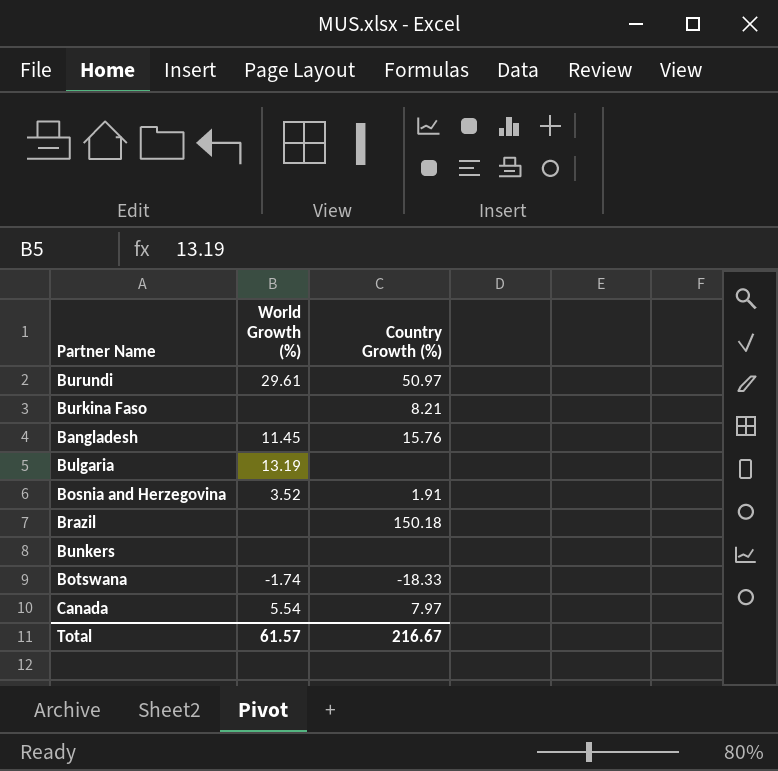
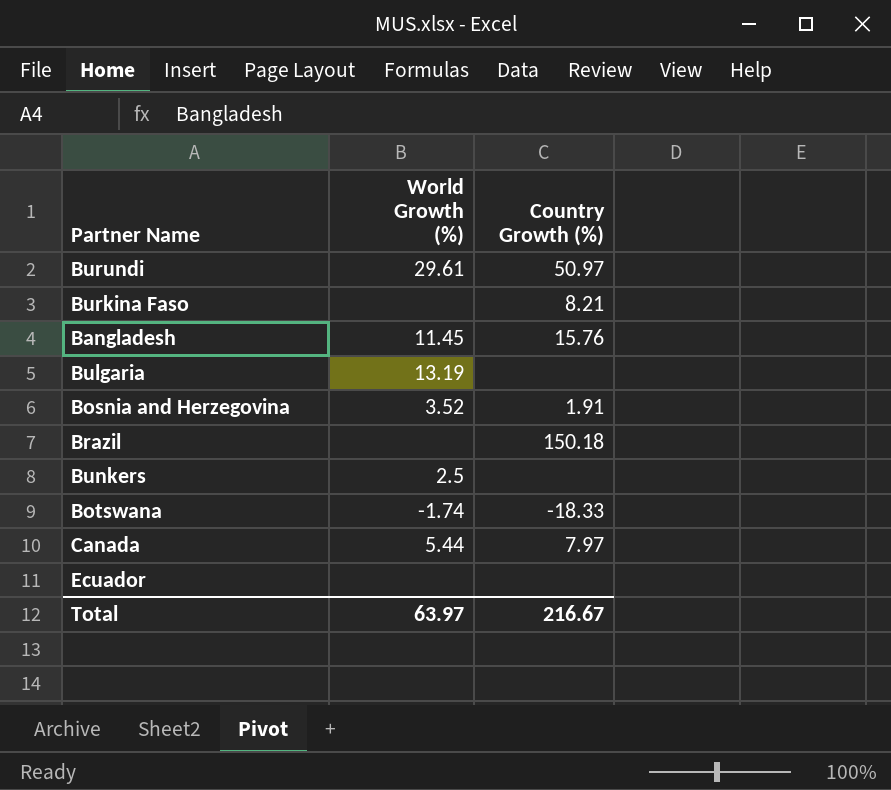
Bunkers | World Growth (%): none -> 2.5
Canada | World Growth (%): 5.54 -> 5.44
row Ecuador: none -> none | none
Total | World Growth (%): 61.57 -> 63.97

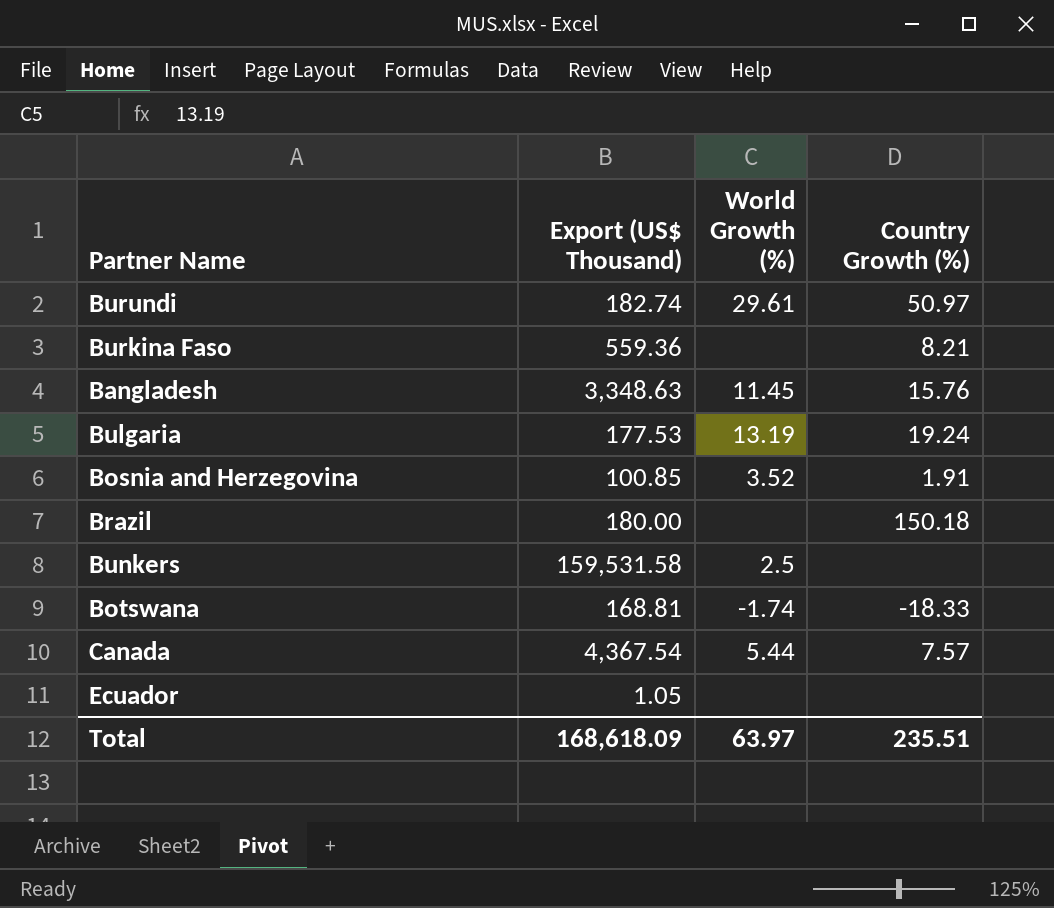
column Export (US$ Thousand) | position: none -> 2
Bulgaria | Country Growth (%): none -> 19.24
Canada | Country Growth (%): 7.97 -> 7.57
Total | Country Growth (%): 216.67 -> 235.51

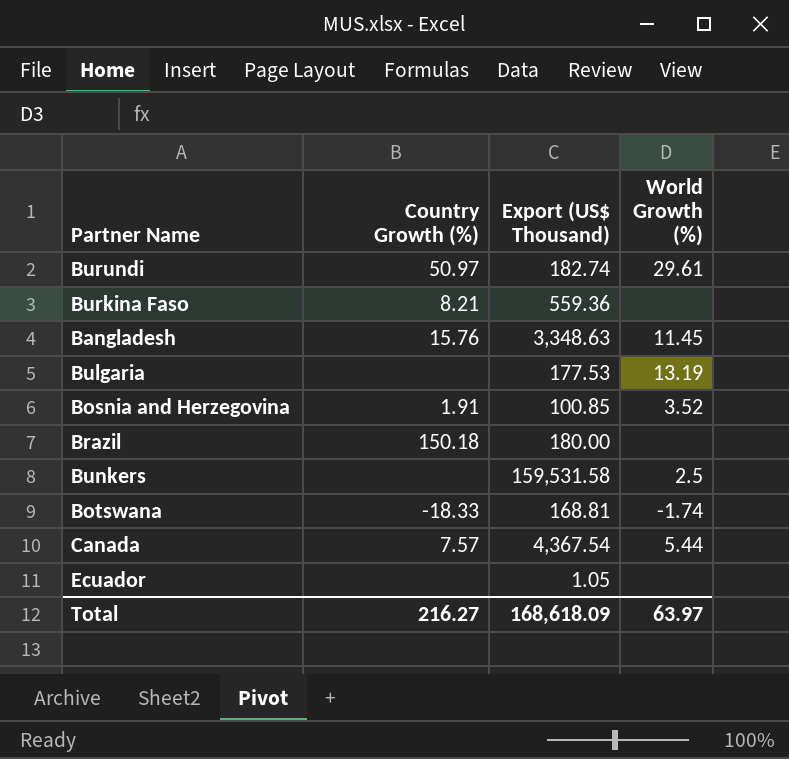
column Country Growth (%) | position: 4 -> 2
Bulgaria | Country Growth (%): 19.24 -> none
Total | Country Growth (%): 235.51 -> 216.27

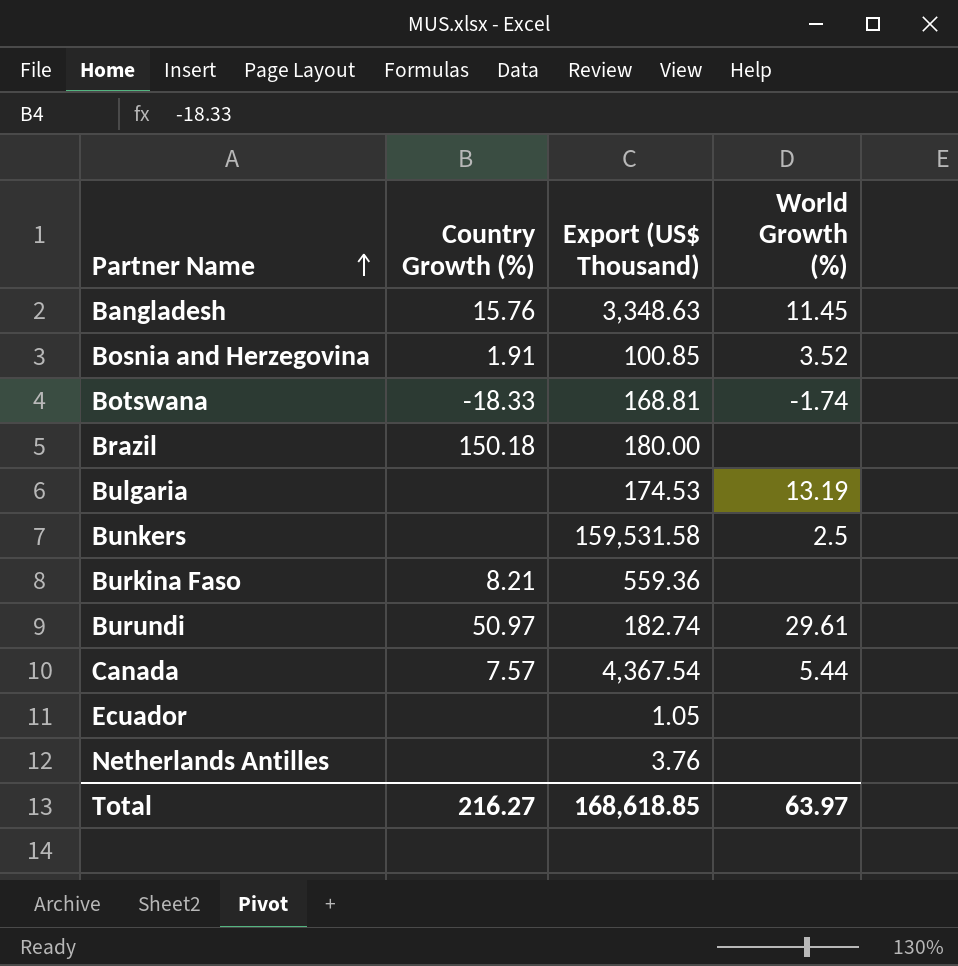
row order: none -> Partner Name ascending
Bulgaria | Export (US$ Thousand): 177.53 -> 174.53
row Netherlands Antilles: none -> none | 3.76 | none
Total | Export (US$ Thousand): 168,618.09 -> 168,618.85

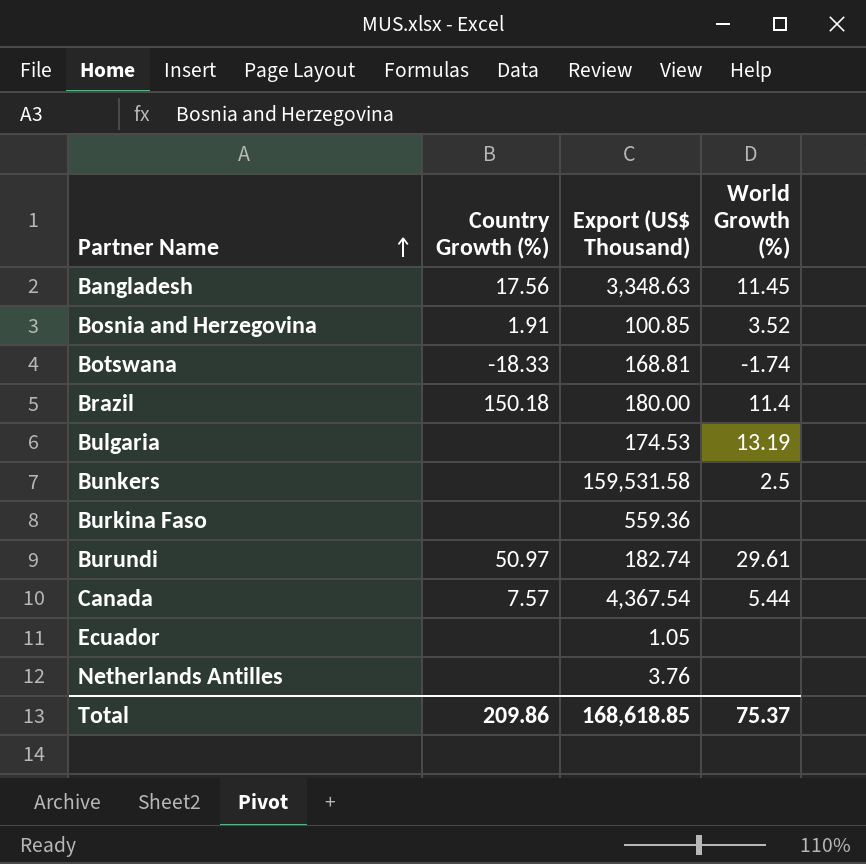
Bangladesh | Country Growth (%): 15.76 -> 17.56
Brazil | World Growth (%): none -> 11.4
Burkina Faso | Country Growth (%): 8.21 -> none
Total | Country Growth (%): 216.27 -> 209.86
Total | World Growth (%): 63.97 -> 75.37

